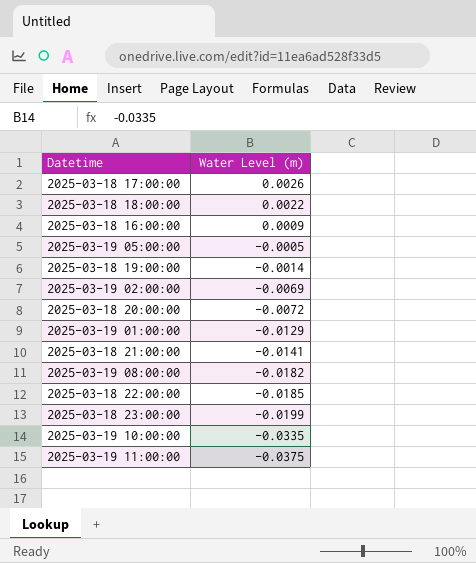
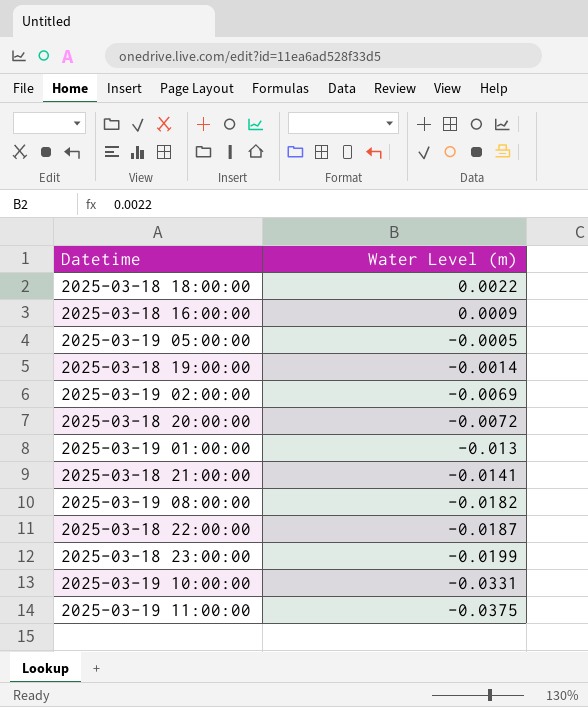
row 2025-03-18 17:00:00: 0.0026 -> none
2025-03-19 01:00:00 | Water Level (m): -0.0129 -> -0.013
2025-03-18 22:00:00 | Water Level (m): -0.0185 -> -0.0187
2025-03-19 10:00:00 | Water Level (m): -0.0335 -> -0.0331

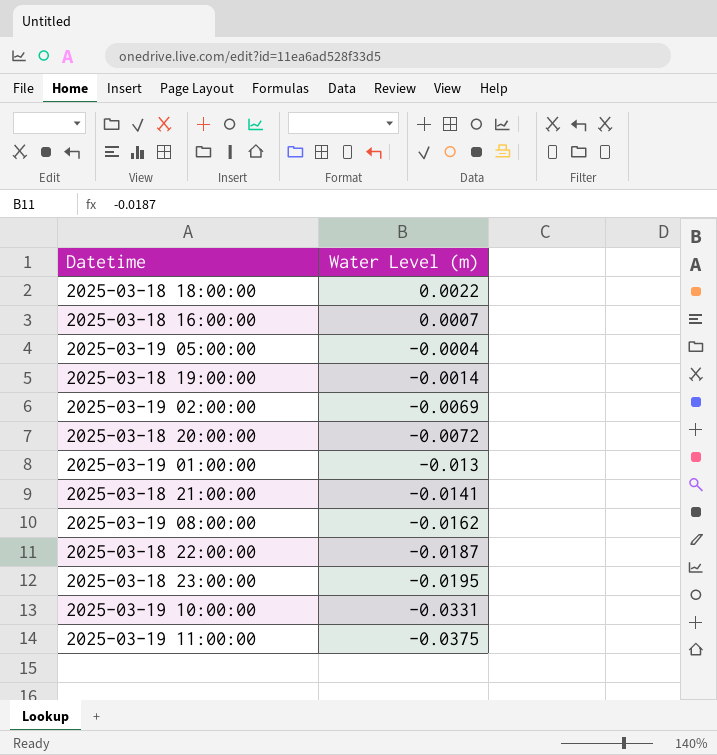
2025-03-18 16:00:00 | Water Level (m): 0.0009 -> 0.0007
2025-03-19 05:00:00 | Water Level (m): -0.0005 -> -0.0004
2025-03-19 08:00:00 | Water Level (m): -0.0182 -> -0.0162
2025-03-18 23:00:00 | Water Level (m): -0.0199 -> -0.0195

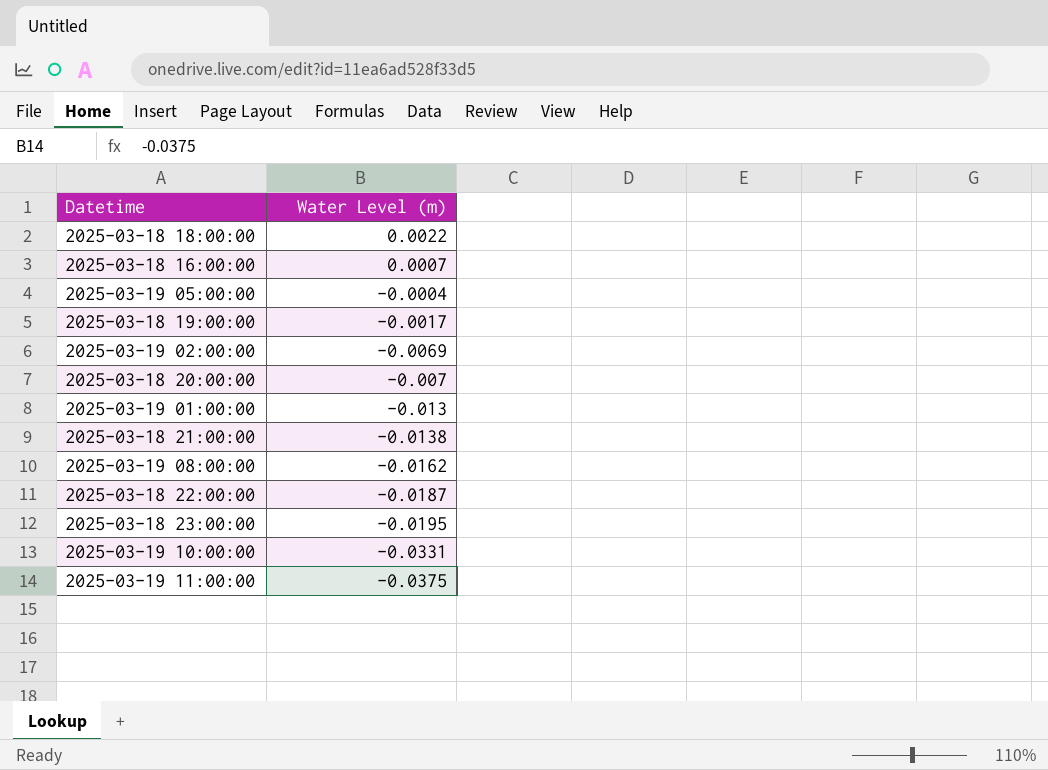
2025-03-18 19:00:00 | Water Level (m): -0.0014 -> -0.0017
2025-03-18 20:00:00 | Water Level (m): -0.0072 -> -0.007
2025-03-18 21:00:00 | Water Level (m): -0.0141 -> -0.0138

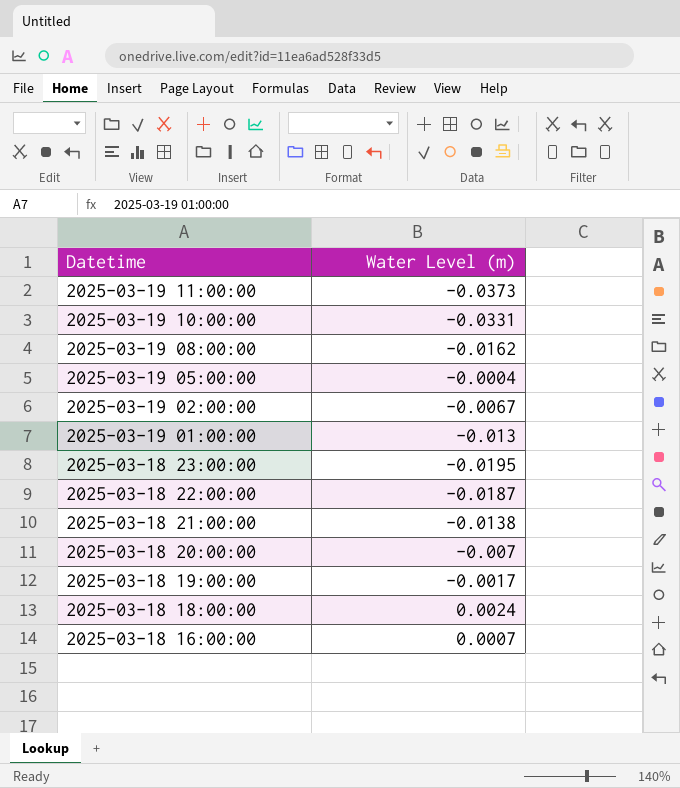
row order: Water Level (m) descending -> Datetime descending
2025-03-19 11:00:00 | Water Level (m): -0.0375 -> -0.0373
2025-03-19 02:00:00 | Water Level (m): -0.0069 -> -0.0067
2025-03-18 18:00:00 | Water Level (m): 0.0022 -> 0.0024

